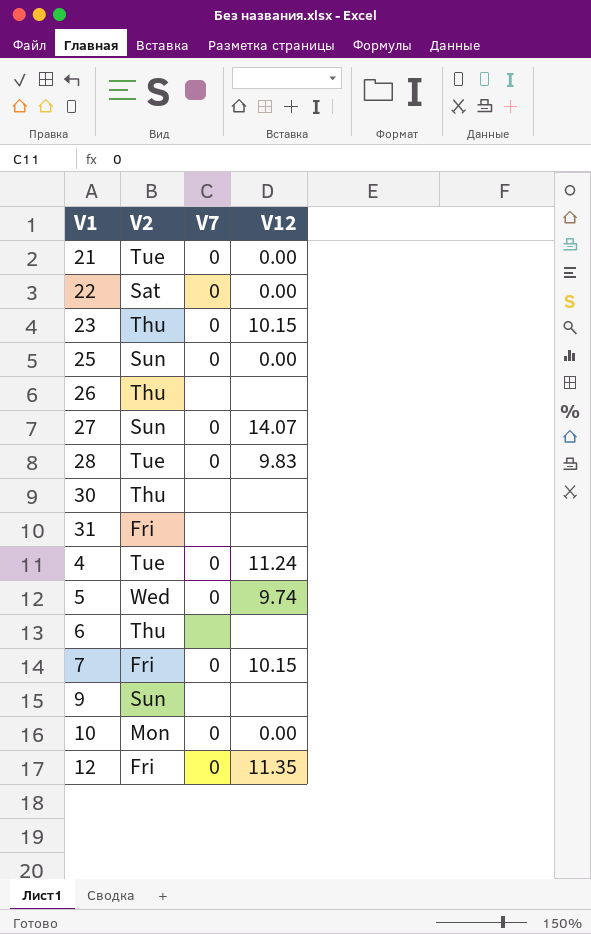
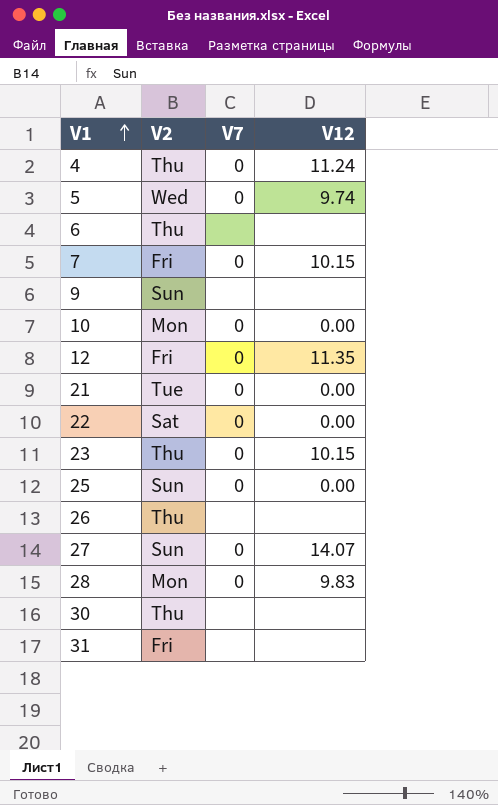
row order: none -> V1 ascending
4 | V2: Tue -> Thu
28 | V2: Tue -> Mon

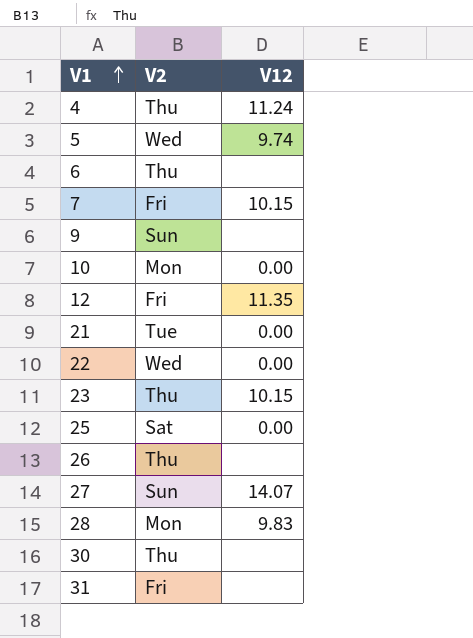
column V7 | position: 3 -> none
22 | V2: Sat -> Wed
25 | V2: Sun -> Sat

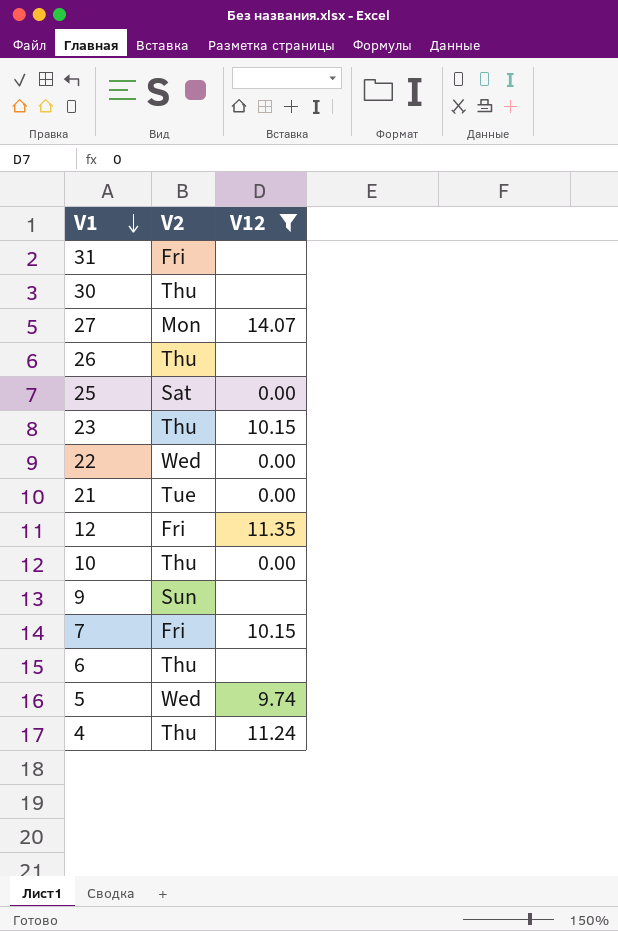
filter: none -> V12 != 9.83
row order: V1 ascending -> V1 descending
27 | V2: Sun -> Mon
10 | V2: Mon -> Thu

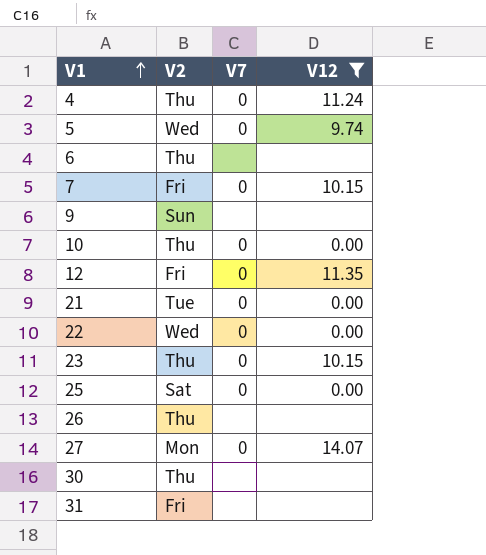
row order: V1 descending -> V1 ascending
column V7 | position: none -> 3

